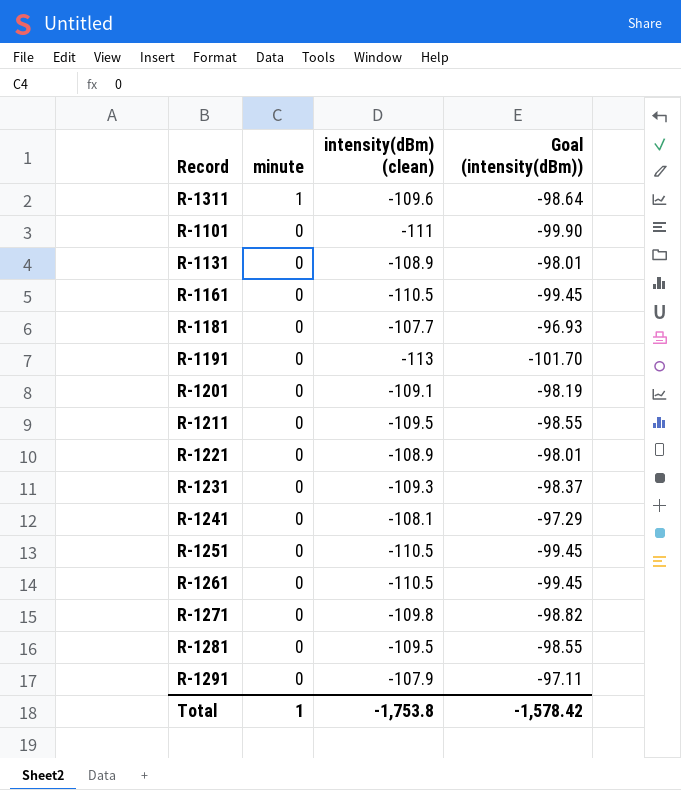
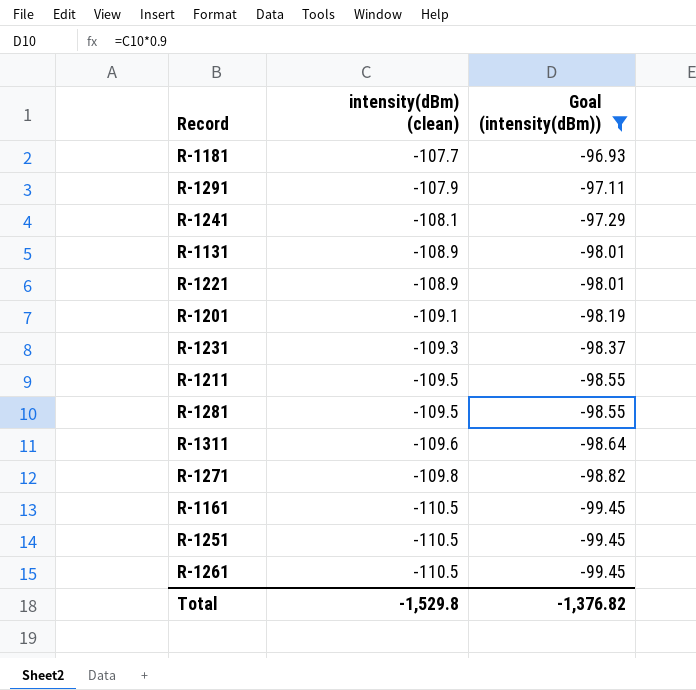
filter: none -> Goal (intensity(dBm)) >= -99.45
row order: minute descending -> intensity(dBm) (clean) descending
column minute | position: 2 -> none
Total | intensity(dBm) (clean): -1,753.8 -> -1,529.8
Total | Goal (intensity(dBm)): -1,578.42 -> -1,376.82

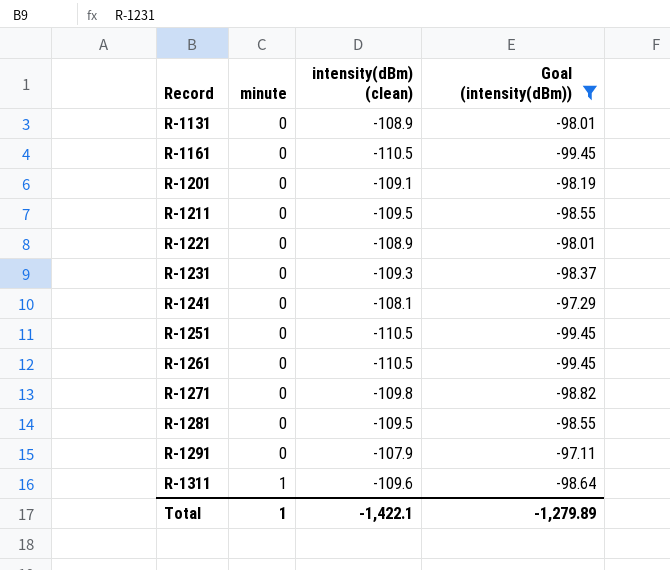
row order: intensity(dBm) (clean) descending -> Record ascending
column minute | position: none -> 2
row R-1181: -107.7 | -96.93 -> none
Total | intensity(dBm) (clean): -1,529.8 -> -1,422.1
Total | Goal (intensity(dBm)): -1,376.82 -> -1,279.89

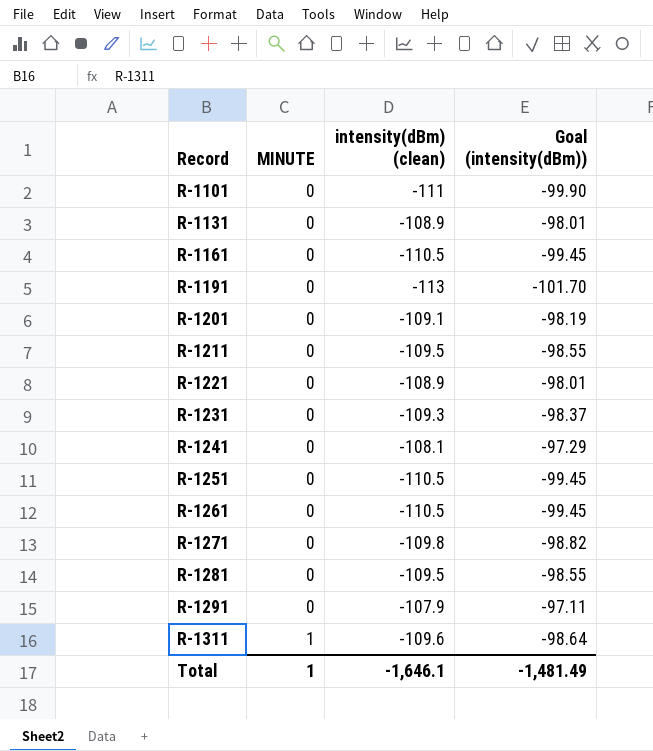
filter: Goal (intensity(dBm)) >= -99.45 -> none
column name: minute -> MINUTE
Total | intensity(dBm) (clean): -1,422.1 -> -1,646.1
Total | Goal (intensity(dBm)): -1,279.89 -> -1,481.49

